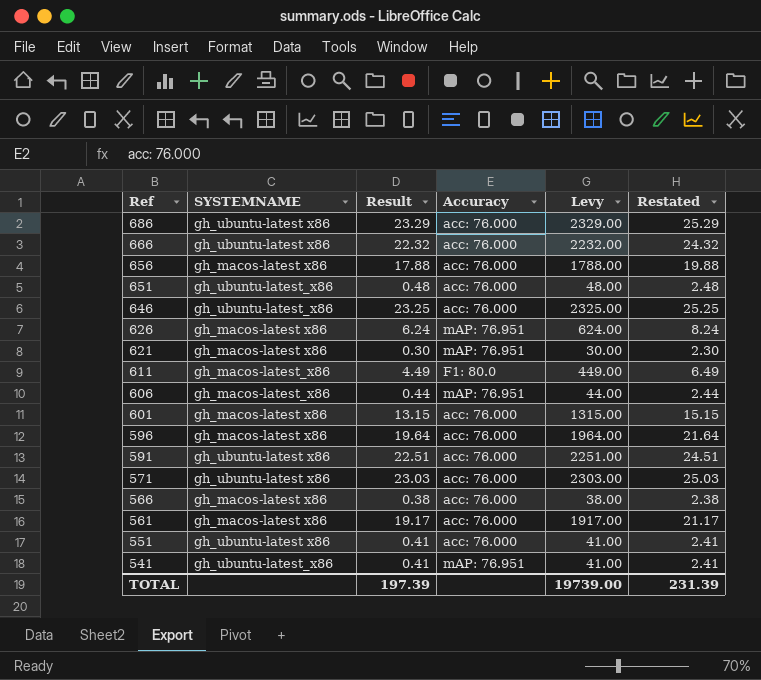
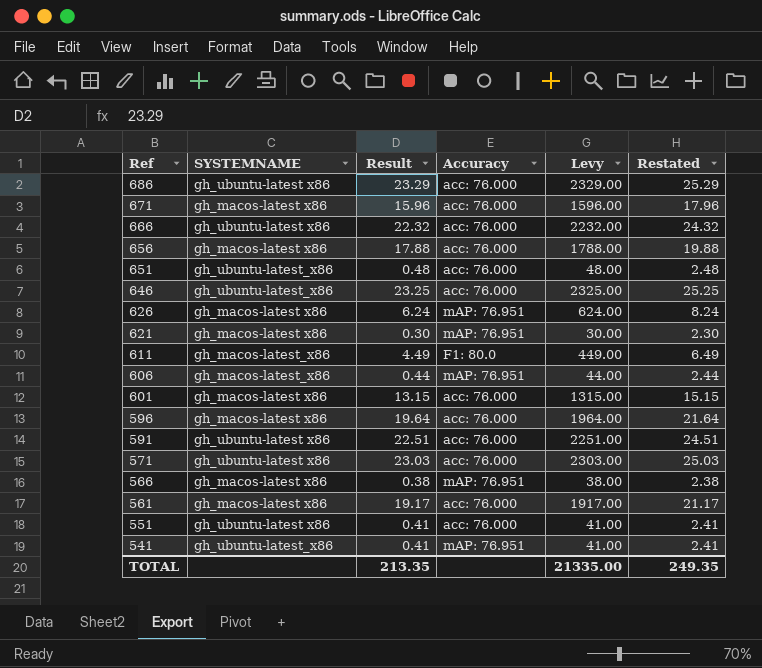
row 671: none -> gh_macos-latest x86 | 15.96 | acc: 76.000 | 1596.00 | 17.96
566 | Accuracy: acc: 76.000 -> mAP: 76.951
TOTAL | Result: 197.39 -> 213.35
TOTAL | Levy: 19739.00 -> 21335.00
TOTAL | Restated: 231.39 -> 249.35

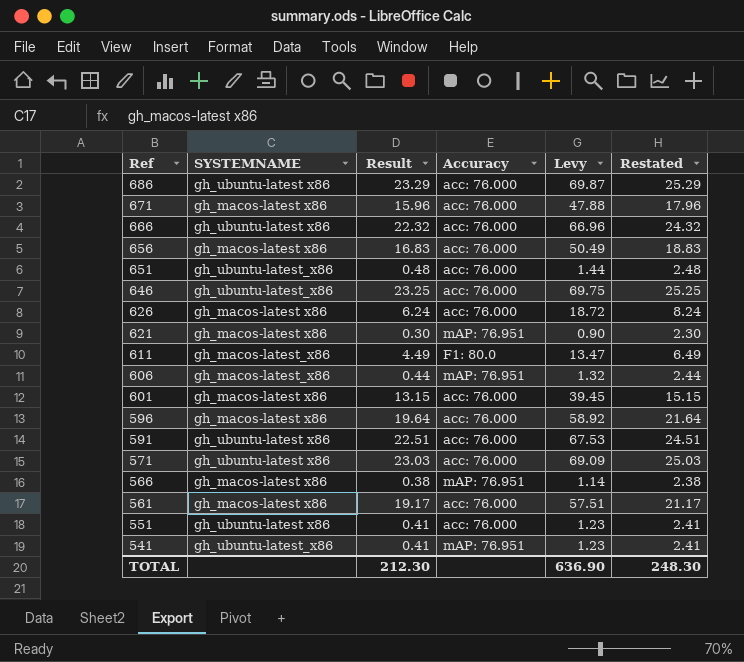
column Levy | formula: [Result] * 100 -> [Result] * 3
656 | Result: 17.88 -> 16.83
656 | Restated: 19.88 -> 18.83
626 | Accuracy: mAP: 76.951 -> acc: 76.000
TOTAL | Result: 213.35 -> 212.30
TOTAL | Levy: 21335.00 -> 636.90
TOTAL | Restated: 249.35 -> 248.30

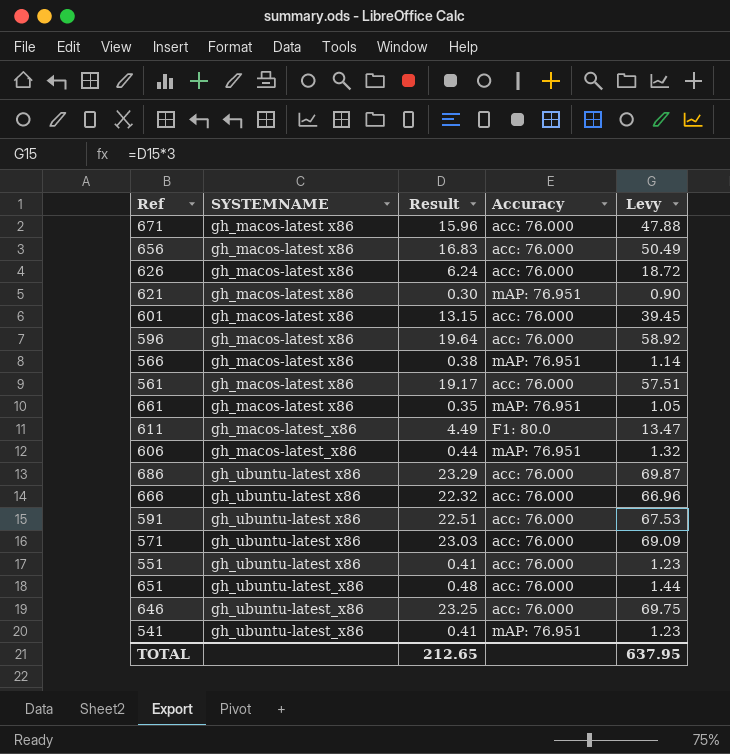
row order: Ref descending -> SYSTEMNAME ascending
column Restated | formula: [Result] + 2 -> none
row 661: none -> gh_macos-latest x86 | 0.35 | mAP: 76.951 | 1.05
TOTAL | Result: 212.30 -> 212.65
TOTAL | Levy: 636.90 -> 637.95

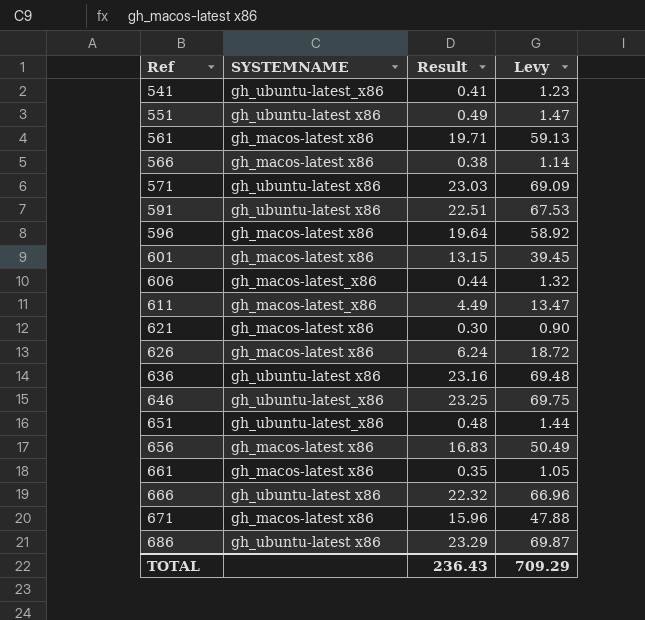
row order: SYSTEMNAME ascending -> Ref ascending
column Accuracy | position: 4 -> none
551 | Result: 0.41 -> 0.49
551 | Levy: 1.23 -> 1.47
561 | Result: 19.17 -> 19.71
561 | Levy: 57.51 -> 59.13
row 636: none -> gh_ubuntu-latest x86 | 23.16 | 69.48
TOTAL | Result: 212.65 -> 236.43
TOTAL | Levy: 637.95 -> 709.29

